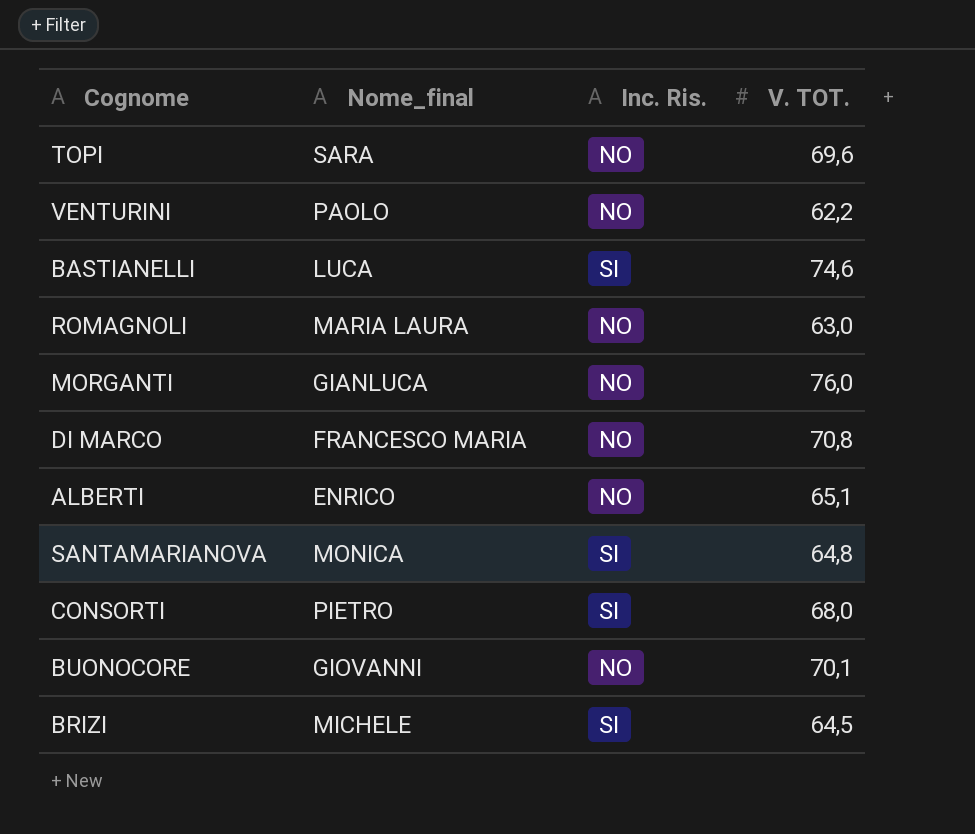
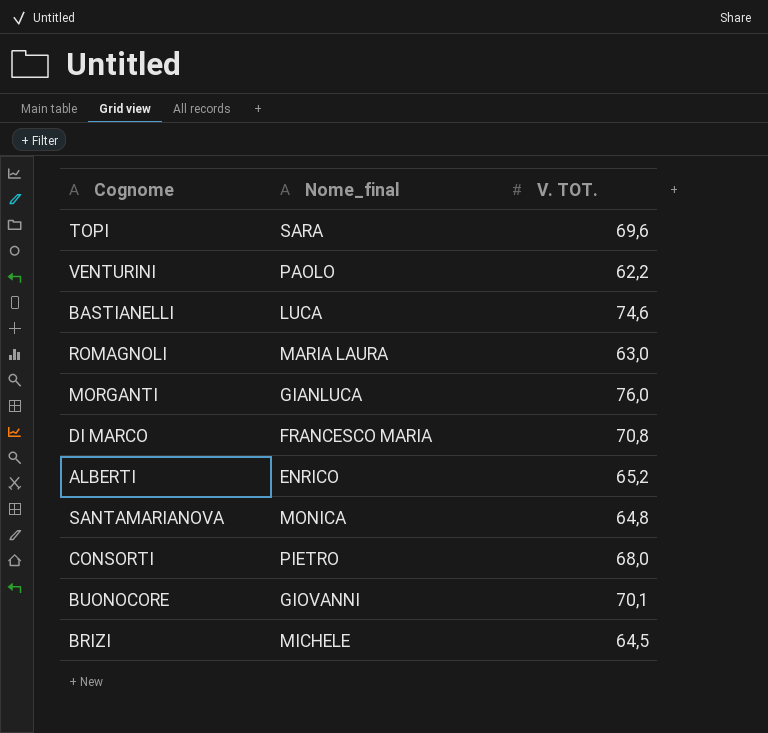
column Inc. Ris. | position: 3 -> none
ALBERTI | V. TOT.: 65,1 -> 65,2

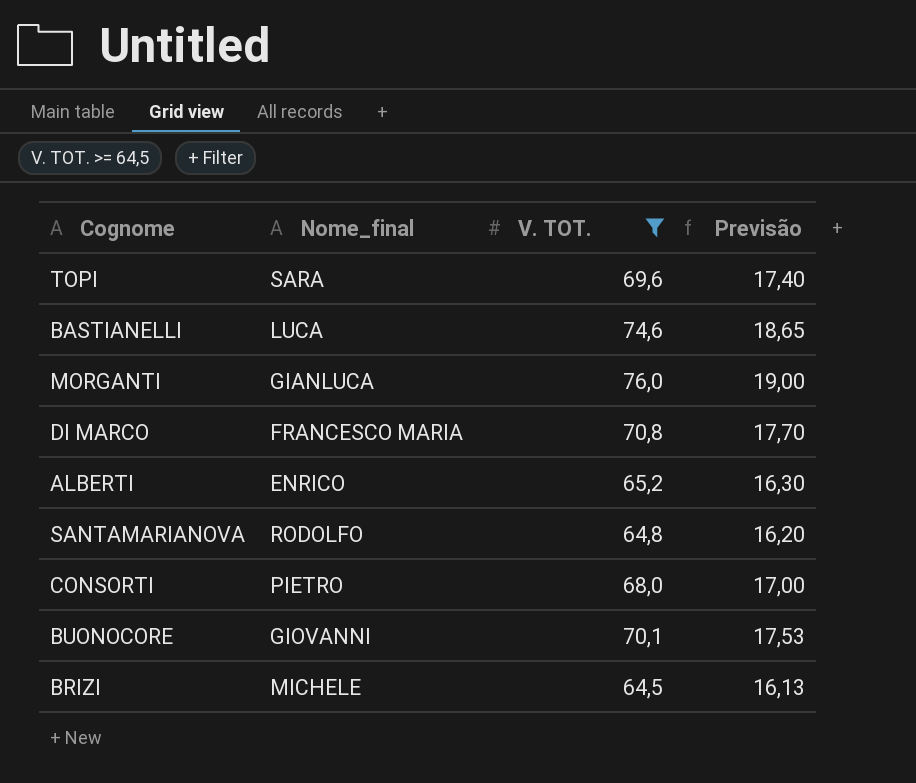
filter: none -> V. TOT. >= 64,5
column Previsão | formula: none -> [V. TOT.] * 0,25
SANTAMARIANOVA | Nome_final: MONICA -> RODOLFO

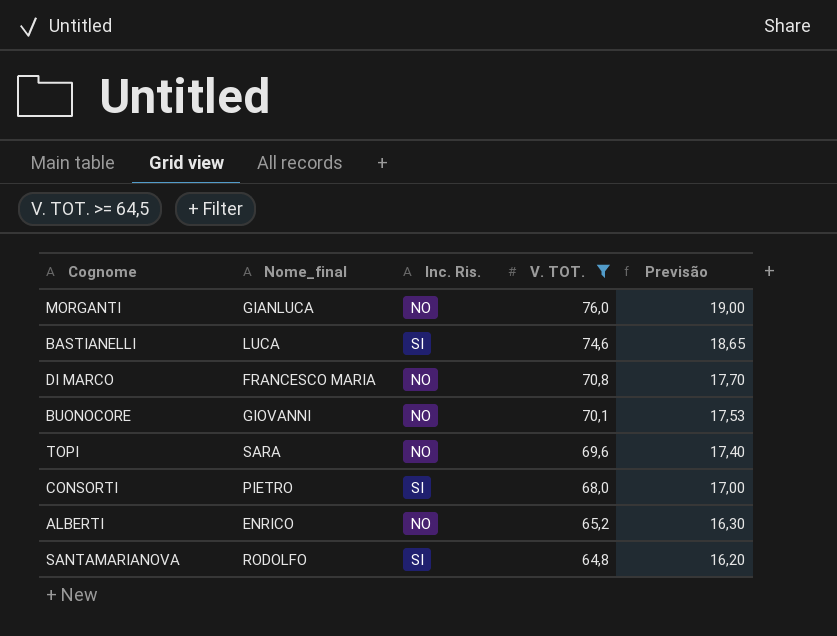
row order: none -> V. TOT. descending
column Inc. Ris. | position: none -> 3
row BRIZI: MICHELE | 64,5 | 16,13 -> none

